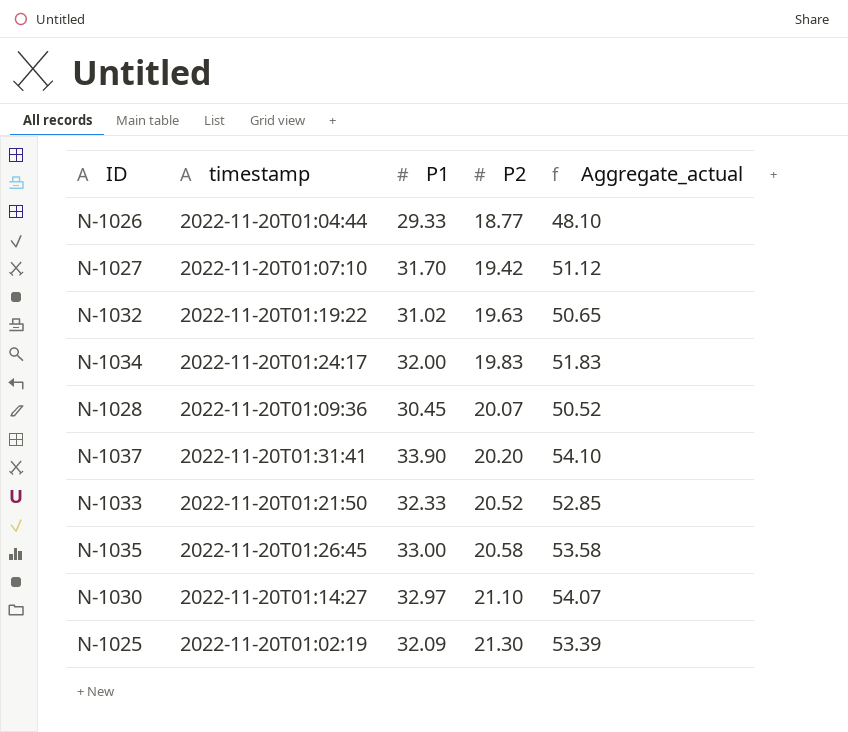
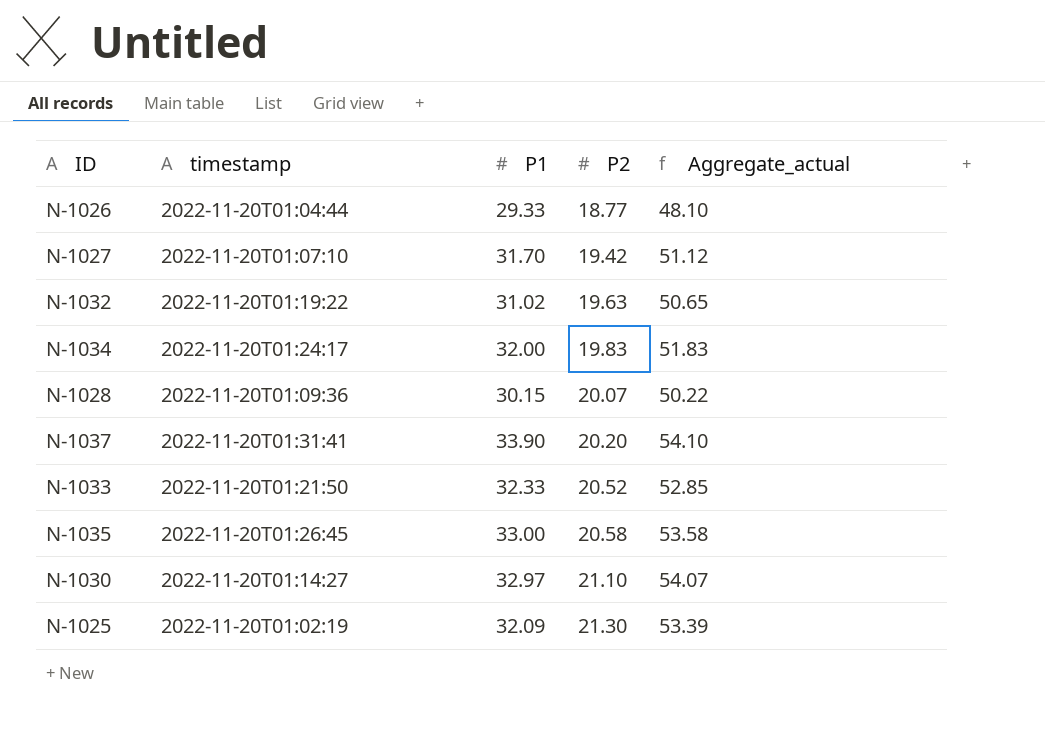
N-1028 | P1: 30.45 -> 30.15
N-1028 | Aggregate_actual: 50.52 -> 50.22

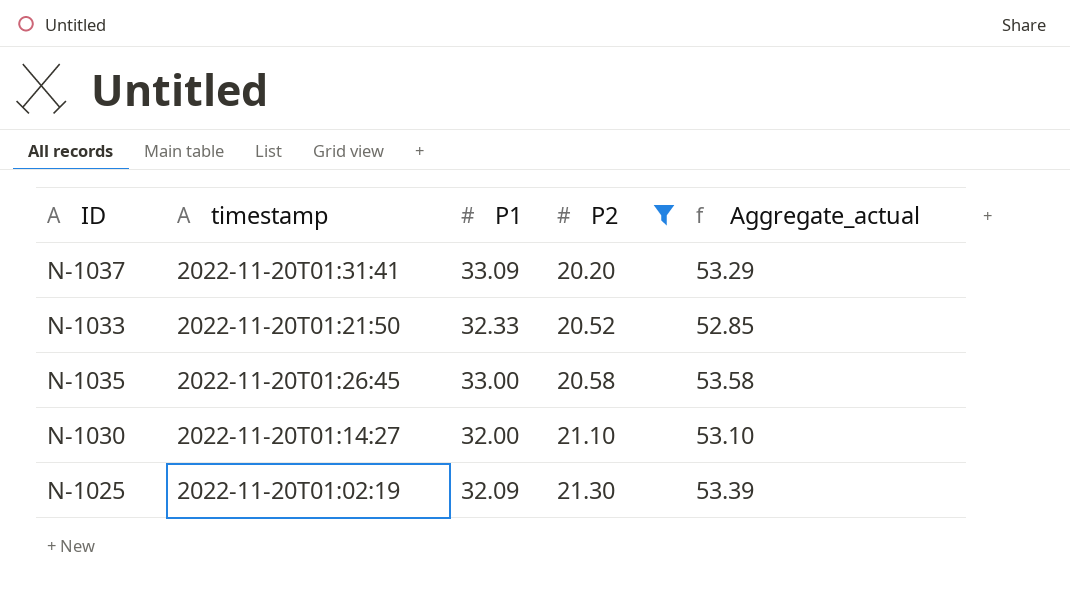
filter: none -> P2 >= 20.20
N-1037 | P1: 33.90 -> 33.09
N-1037 | Aggregate_actual: 54.10 -> 53.29
N-1030 | P1: 32.97 -> 32.00
N-1030 | Aggregate_actual: 54.07 -> 53.10

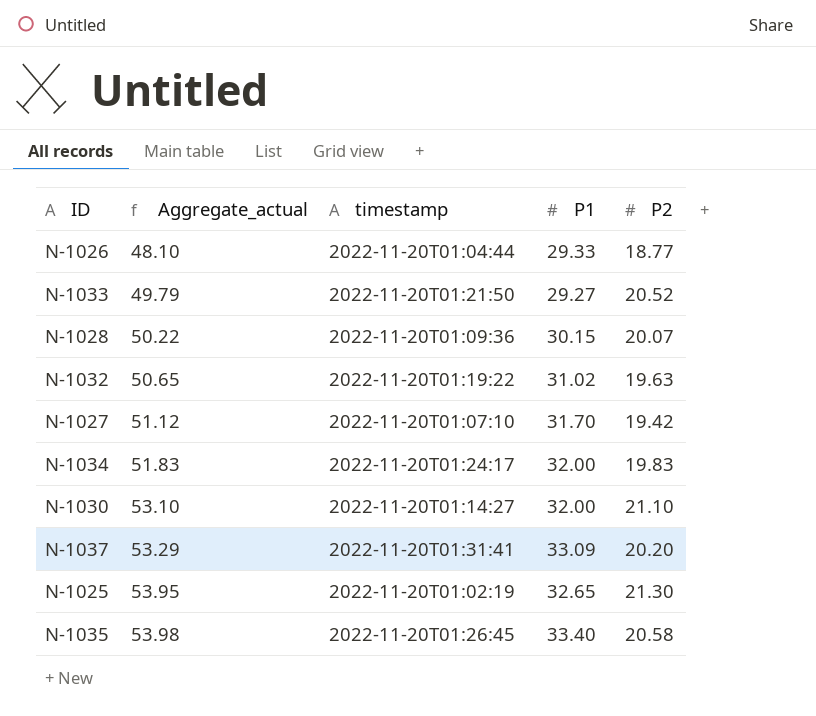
filter: P2 >= 20.20 -> none
row order: P2 ascending -> Aggregate_actual ascending
column Aggregate_actual | position: 5 -> 2
N-1033 | Aggregate_actual: 52.85 -> 49.79
N-1033 | P1: 32.33 -> 29.27
N-1025 | Aggregate_actual: 53.39 -> 53.95
N-1025 | P1: 32.09 -> 32.65
N-1035 | Aggregate_actual: 53.58 -> 53.98
N-1035 | P1: 33.00 -> 33.40

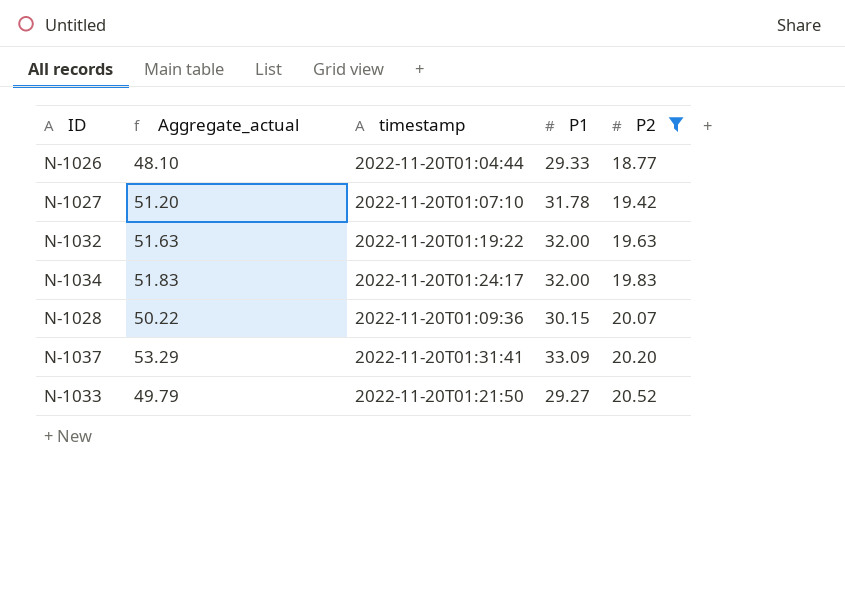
filter: none -> P2 <= 20.52
row order: Aggregate_actual ascending -> P2 ascending
N-1027 | Aggregate_actual: 51.12 -> 51.20
N-1027 | P1: 31.70 -> 31.78
N-1032 | Aggregate_actual: 50.65 -> 51.63
N-1032 | P1: 31.02 -> 32.00

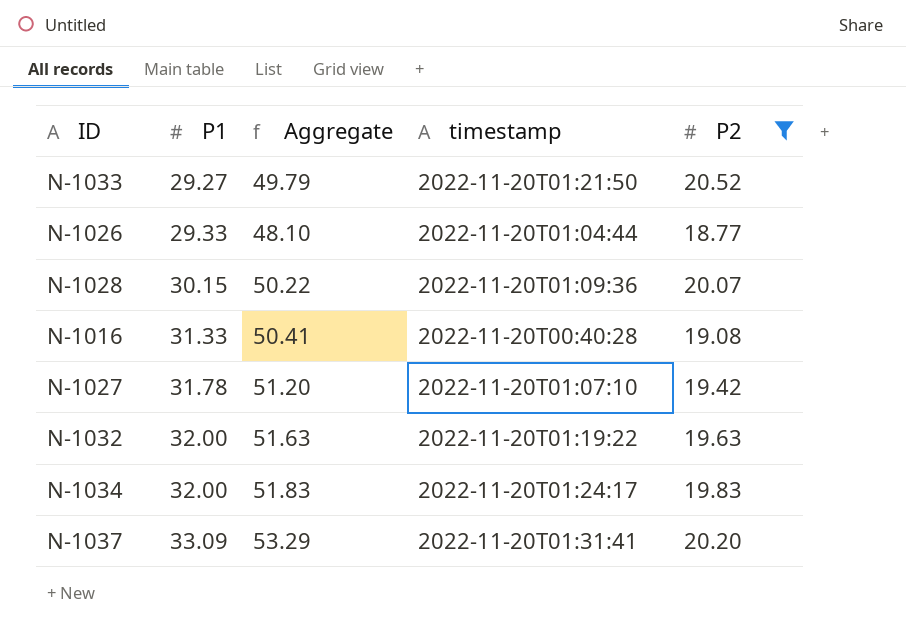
row order: P2 ascending -> P1 ascending
column P1 | position: 4 -> 2
column name: Aggregate_actual -> Aggregate
row N-1016: none -> 31.33 | 50.41 | 2022-11-20T00:40:28 | 19.08

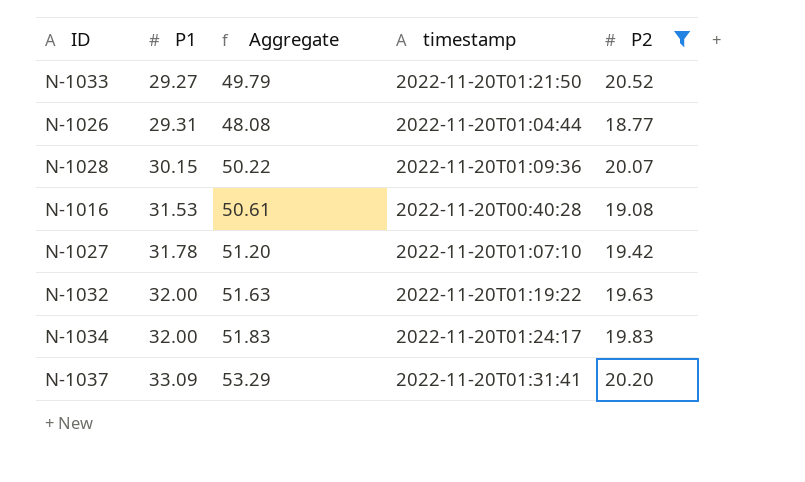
N-1026 | P1: 29.33 -> 29.31
N-1026 | Aggregate: 48.10 -> 48.08
N-1016 | P1: 31.33 -> 31.53
N-1016 | Aggregate: 50.41 -> 50.61

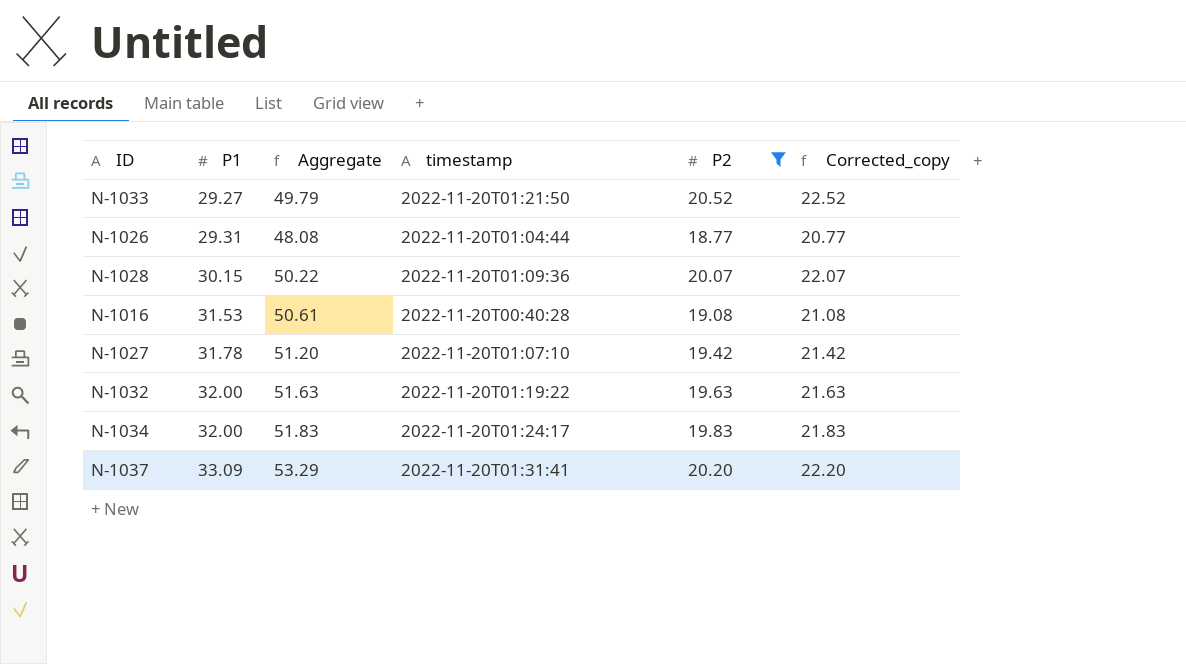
column Corrected_copy | formula: none -> [P2] + 2

